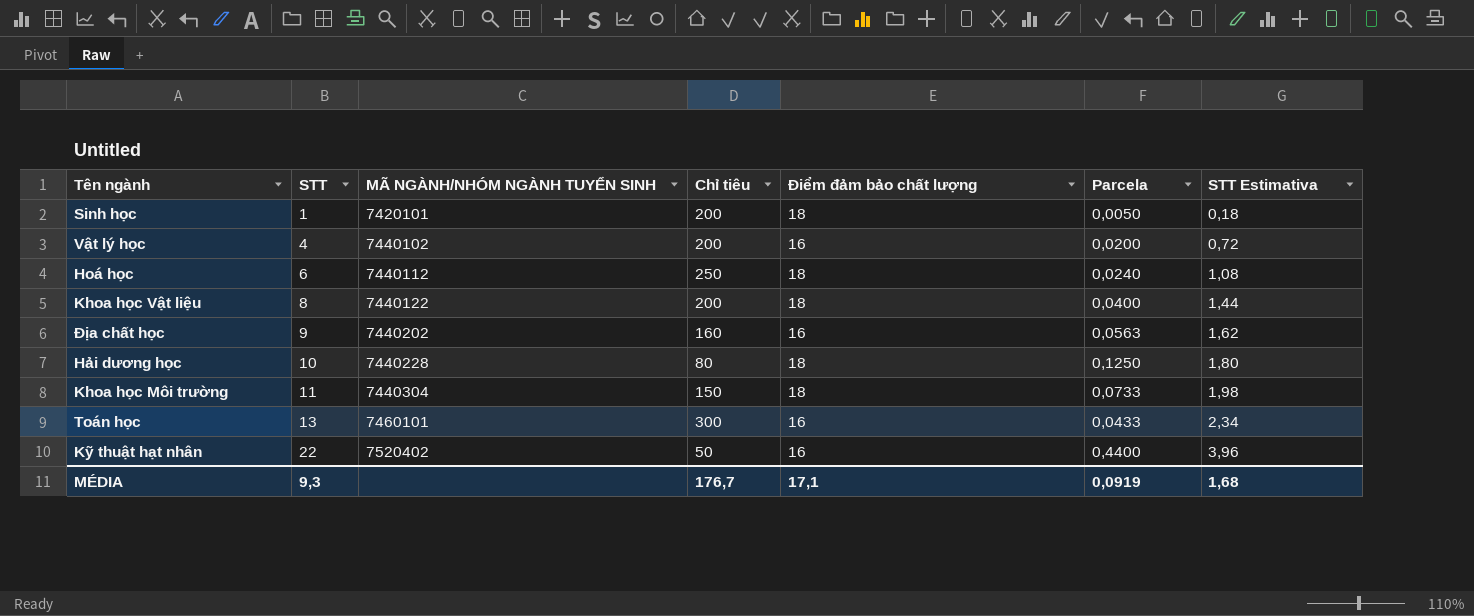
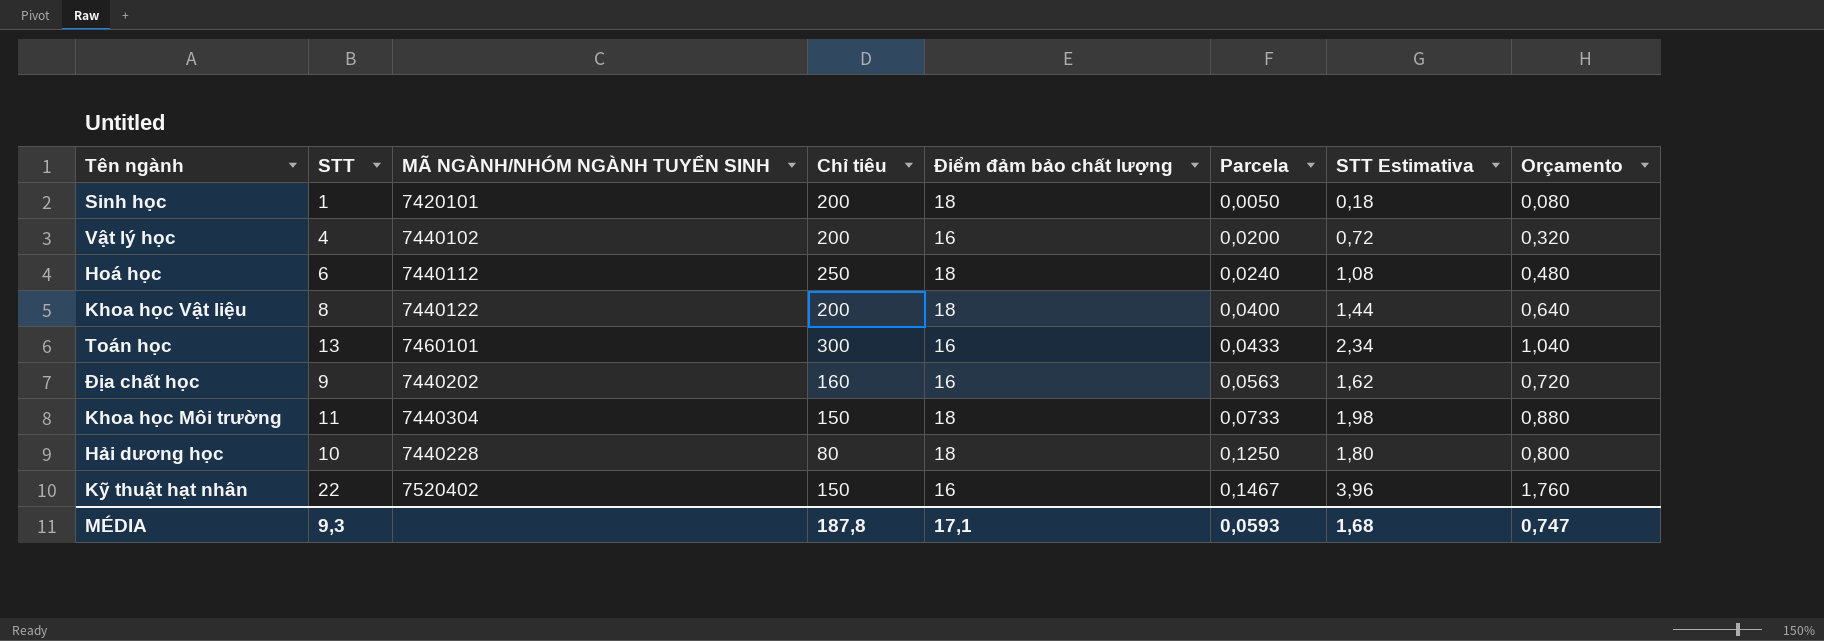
row order: STT ascending -> Parcela ascending
column Orçamento | formula: none -> [STT] * 0,08
Kỹ thuật hạt nhân | Chỉ tiêu: 50 -> 150
Kỹ thuật hạt nhân | Parcela: 0,4400 -> 0,1467
MÉDIA | Chỉ tiêu: 176,7 -> 187,8
MÉDIA | Parcela: 0,0919 -> 0,0593

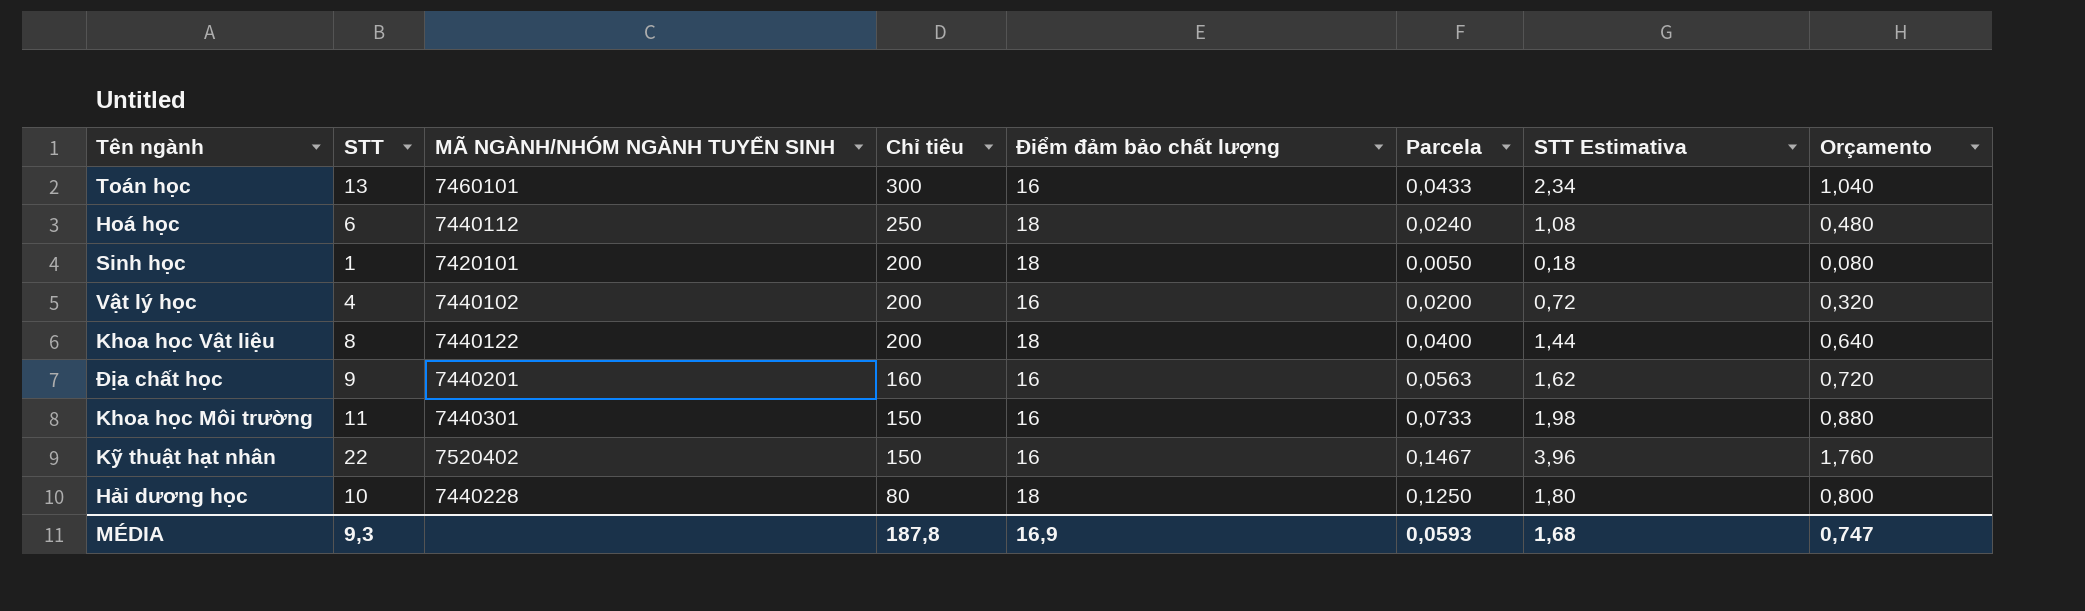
row order: Parcela ascending -> Chỉ tiêu descending
Địa chất học | MÃ NGÀNH/NHÓM NGÀNH TUYỂN SINH: 7440202 -> 7440201
Khoa học Môi trường | MÃ NGÀNH/NHÓM NGÀNH TUYỂN SINH: 7440304 -> 7440301
Khoa học Môi trường | Điểm đảm bảo chất lượng: 18 -> 16
MÉDIA | Điểm đảm bảo chất lượng: 17,1 -> 16,9

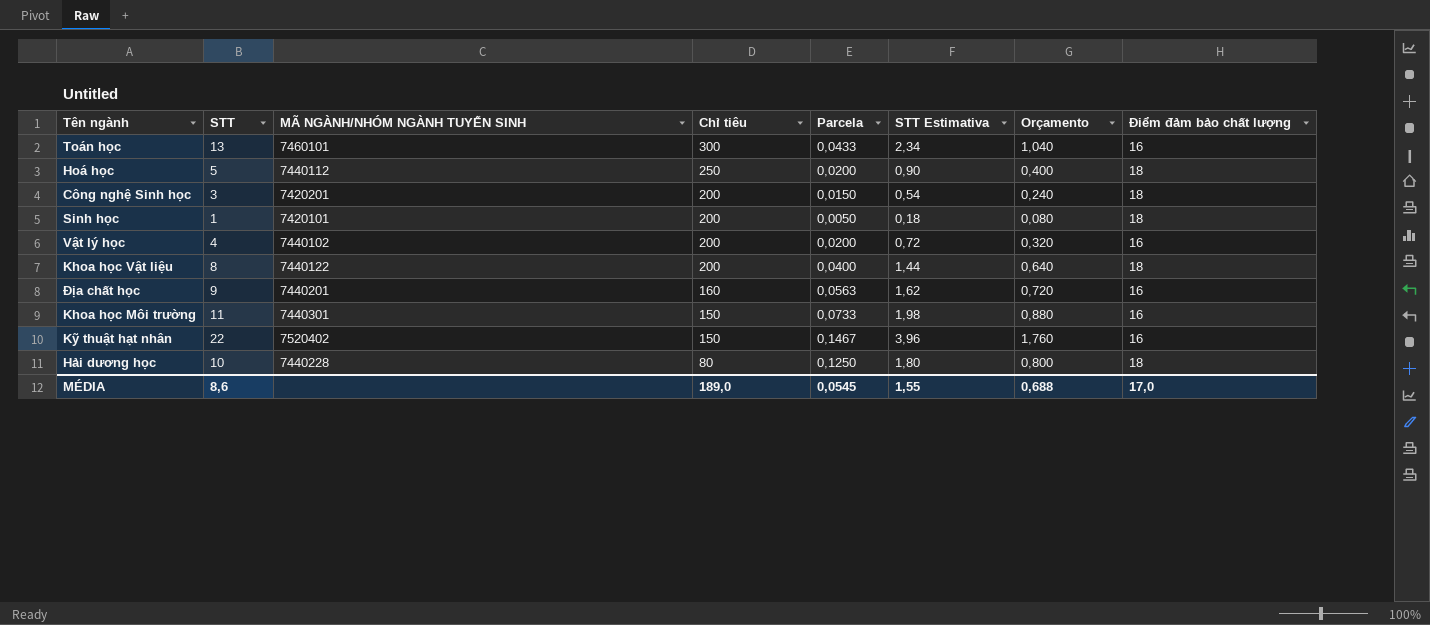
column Điểm đảm bảo chất lượng | position: 5 -> 8
Hoá học | STT: 6 -> 5
Hoá học | Parcela: 0,0240 -> 0,0200
Hoá học | STT Estimativa: 1,08 -> 0,90
Hoá học | Orçamento: 0,480 -> 0,400
row Công nghệ Sinh học: none -> 3 | 7420201 | 200 | 0,0150 | 0,54 | 0,240 | 18
MÉDIA | STT: 9,3 -> 8,6
MÉDIA | Chỉ tiêu: 187,8 -> 189,0
MÉDIA | Parcela: 0,0593 -> 0,0545
MÉDIA | STT Estimativa: 1,68 -> 1,55
MÉDIA | Orçamento: 0,747 -> 0,688
MÉDIA | Điểm đảm bảo chất lượng: 16,9 -> 17,0

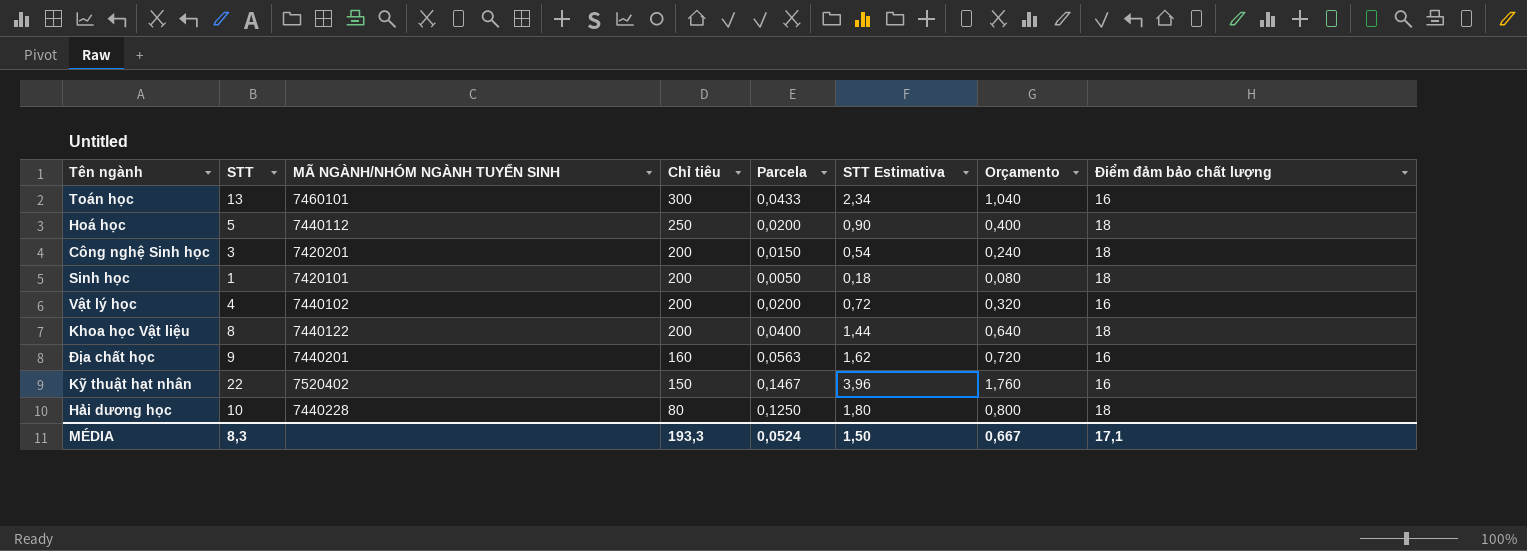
row Khoa học Môi trường: 11 | 7440301 | 150 | 0,0733 | 1,98 | 0,880 | 16 -> none
MÉDIA | STT: 8,6 -> 8,3
MÉDIA | Chỉ tiêu: 189,0 -> 193,3
MÉDIA | Parcela: 0,0545 -> 0,0524
MÉDIA | STT Estimativa: 1,55 -> 1,50
MÉDIA | Orçamento: 0,688 -> 0,667
MÉDIA | Điểm đảm bảo chất lượng: 17,0 -> 17,1

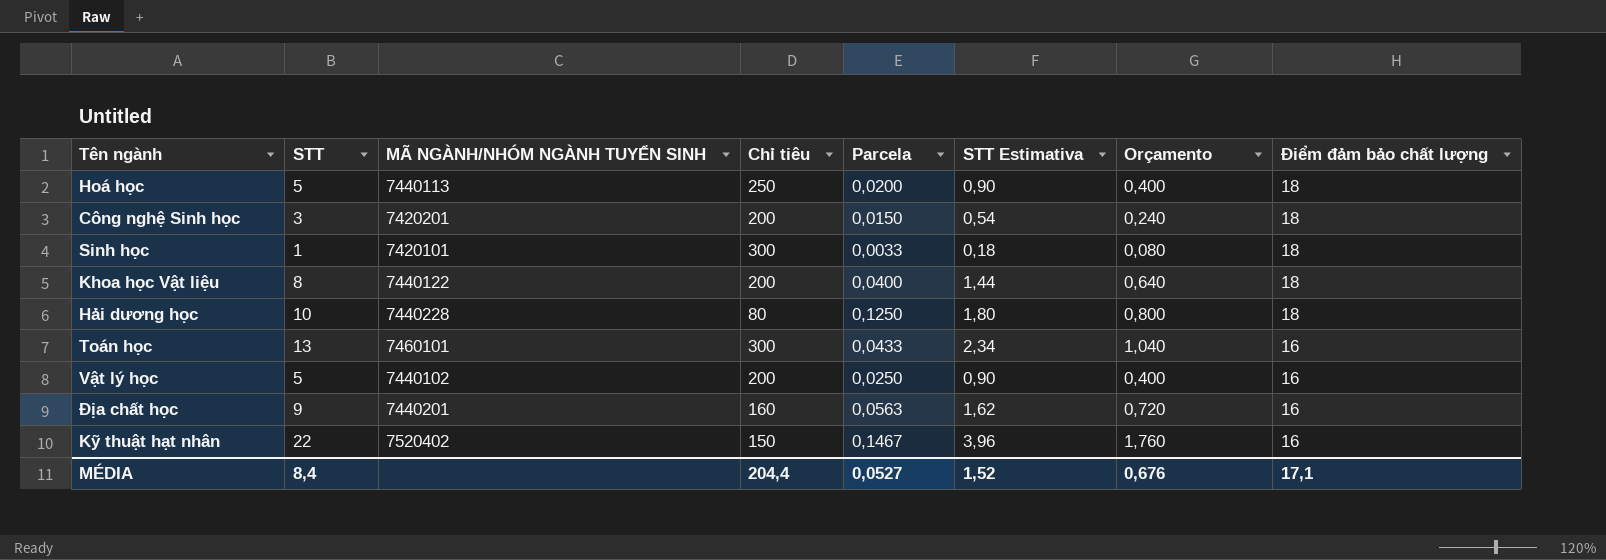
row order: Chỉ tiêu descending -> Điểm đảm bảo chất lượng descending
Hoá học | MÃ NGÀNH/NHÓM NGÀNH TUYỂN SINH: 7440112 -> 7440113
Sinh học | Chỉ tiêu: 200 -> 300
Sinh học | Parcela: 0,0050 -> 0,0033
Vật lý học | STT: 4 -> 5
Vật lý học | Parcela: 0,0200 -> 0,0250
Vật lý học | STT Estimativa: 0,72 -> 0,90
Vật lý học | Orçamento: 0,320 -> 0,400
MÉDIA | STT: 8,3 -> 8,4
MÉDIA | Chỉ tiêu: 193,3 -> 204,4
MÉDIA | Parcela: 0,0524 -> 0,0527
MÉDIA | STT Estimativa: 1,50 -> 1,52
MÉDIA | Orçamento: 0,667 -> 0,676

